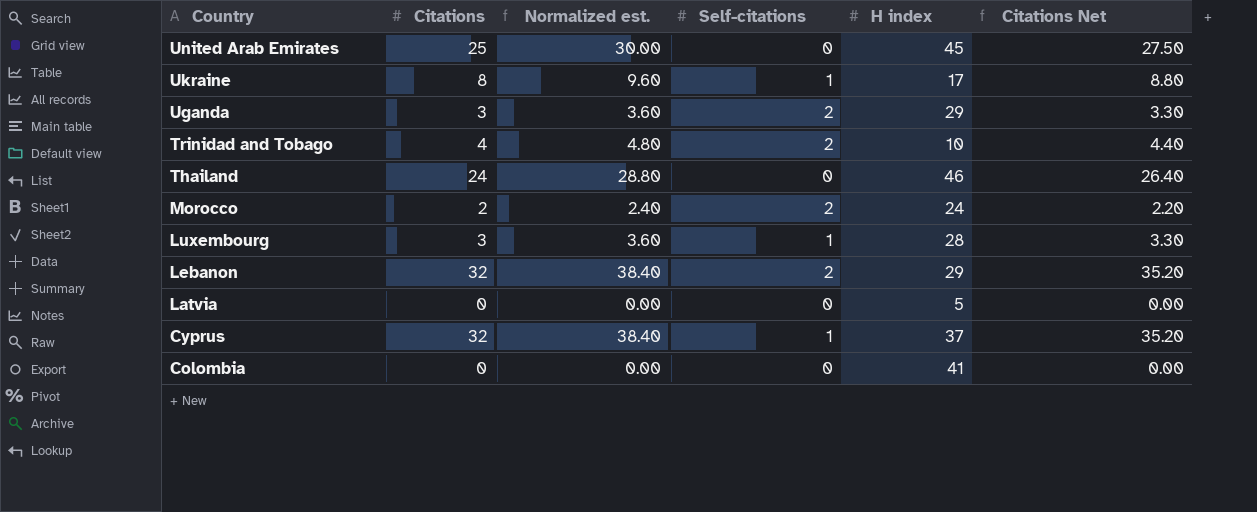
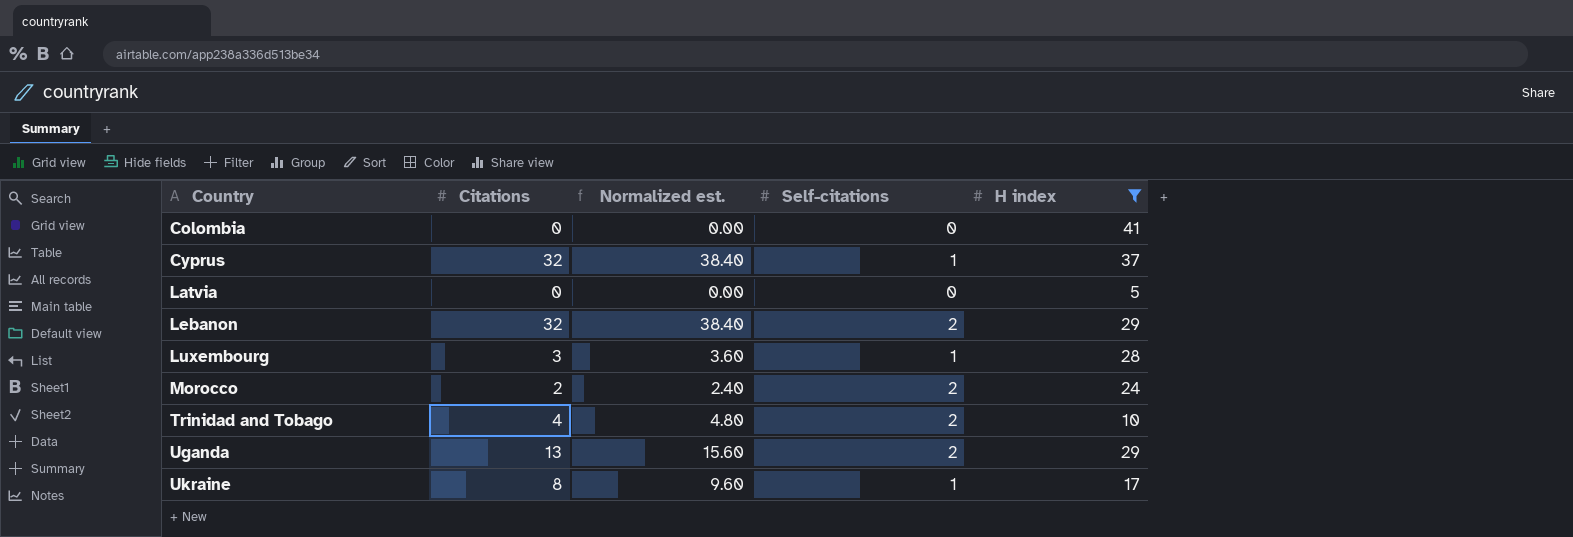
filter: none -> H index <= 41
row order: Country descending -> Country ascending
column Citations Net | formula: [Citations] * 1.1 -> none
Uganda | Citations: 3 -> 13
Uganda | Normalized est.: 3.60 -> 15.60

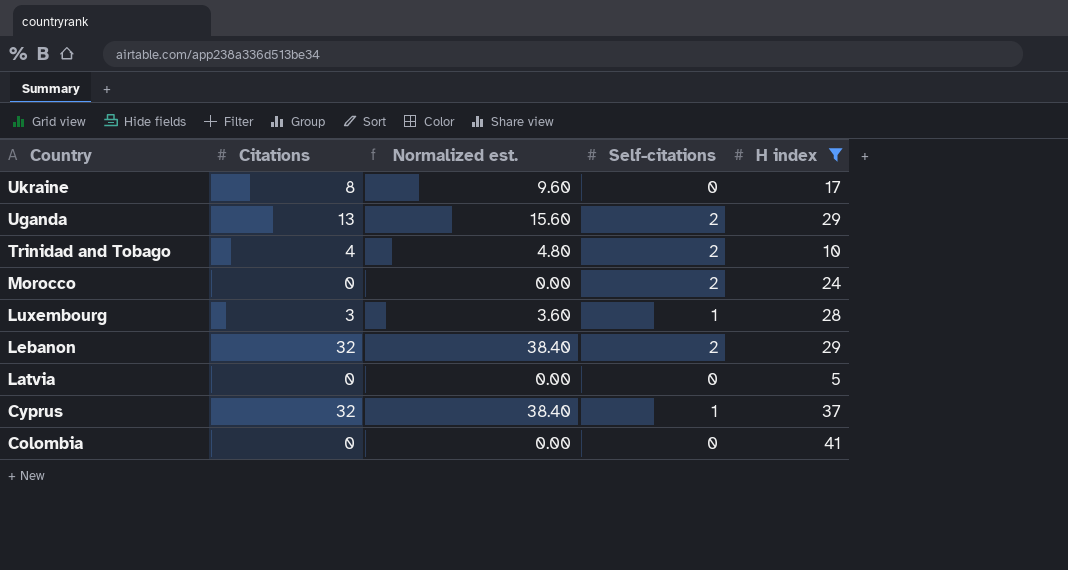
row order: Country ascending -> Country descending
Ukraine | Self-citations: 1 -> 0
Morocco | Citations: 2 -> 0
Morocco | Normalized est.: 2.40 -> 0.00

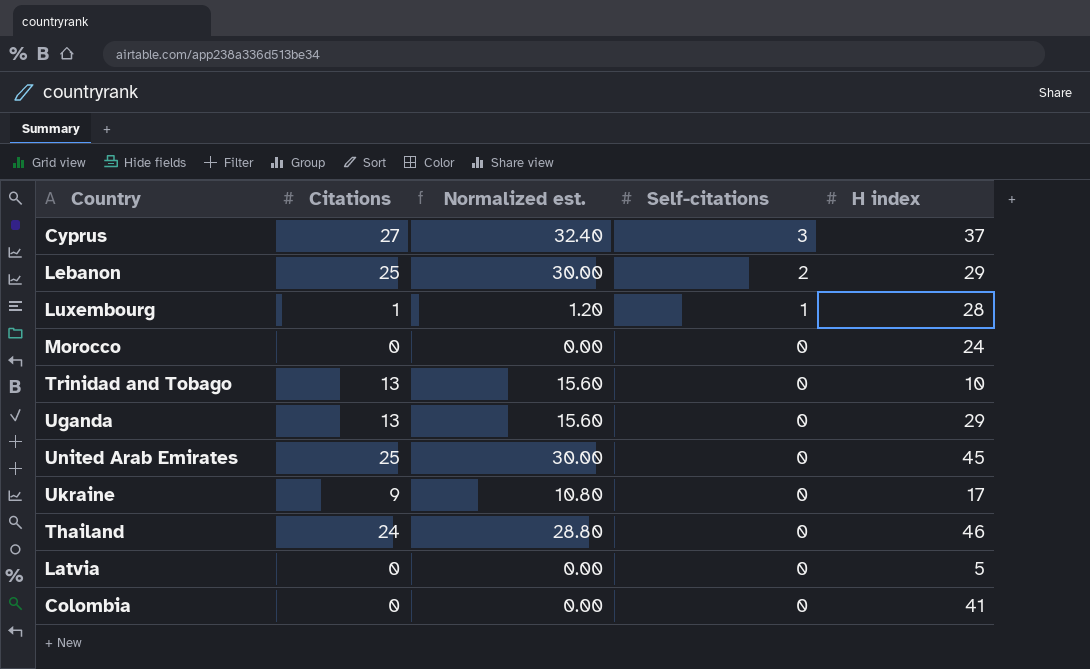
filter: H index <= 41 -> none
row order: Country descending -> Self-citations descending
Cyprus | Citations: 32 -> 27
Cyprus | Normalized est.: 38.40 -> 32.40
Cyprus | Self-citations: 1 -> 3
Lebanon | Citations: 32 -> 25
Lebanon | Normalized est.: 38.40 -> 30.00
Luxembourg | Citations: 3 -> 1
Luxembourg | Normalized est.: 3.60 -> 1.20
Morocco | Self-citations: 2 -> 0
Trinidad and Tobago | Citations: 4 -> 13
Trinidad and Tobago | Normalized est.: 4.80 -> 15.60
Trinidad and Tobago | Self-citations: 2 -> 0
Uganda | Self-citations: 2 -> 0
Ukraine | Citations: 8 -> 9
Ukraine | Normalized est.: 9.60 -> 10.80

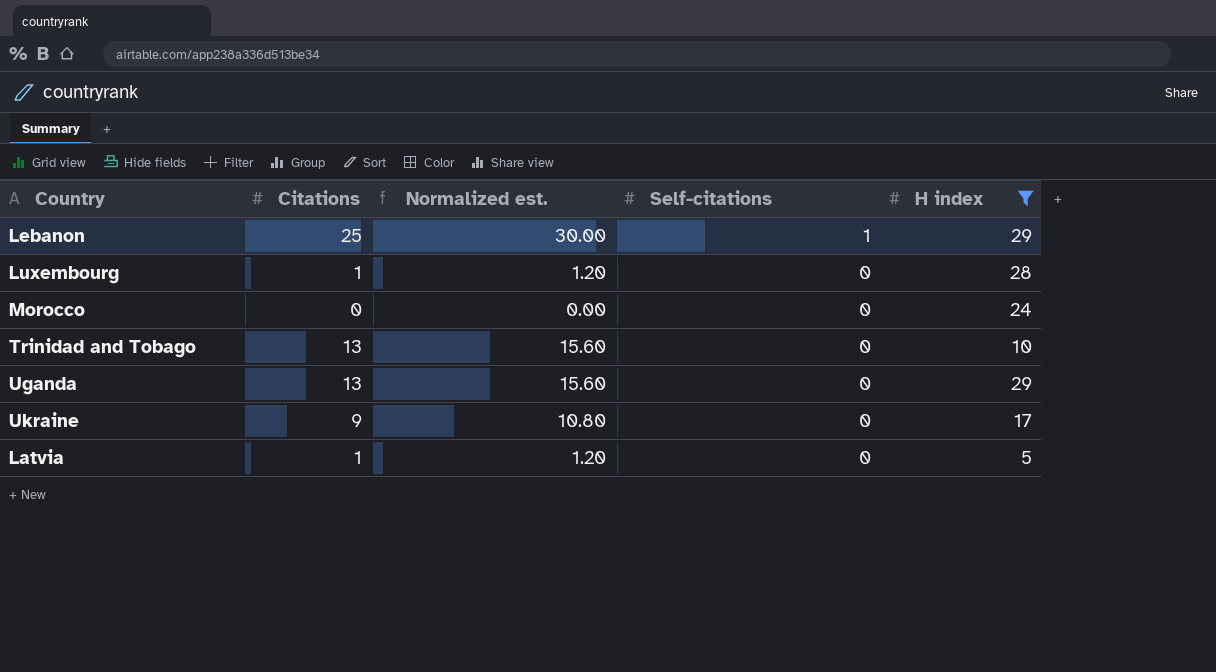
filter: none -> H index <= 29
Lebanon | Self-citations: 2 -> 1
Luxembourg | Self-citations: 1 -> 0
Latvia | Citations: 0 -> 1
Latvia | Normalized est.: 0.00 -> 1.20

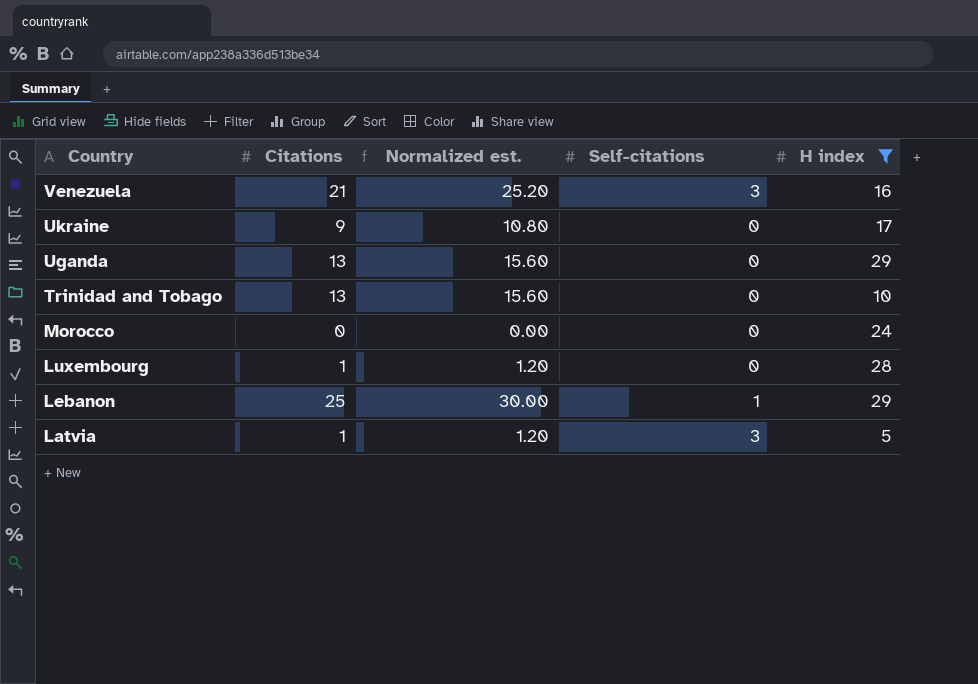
row order: Self-citations descending -> Country descending
row Venezuela: none -> 21 | 25.20 | 3 | 16
Latvia | Self-citations: 0 -> 3

